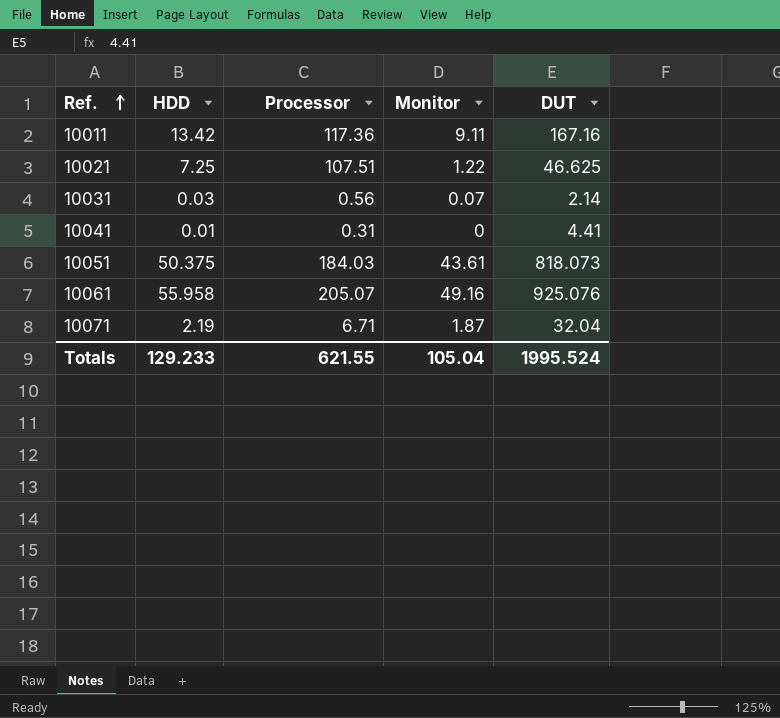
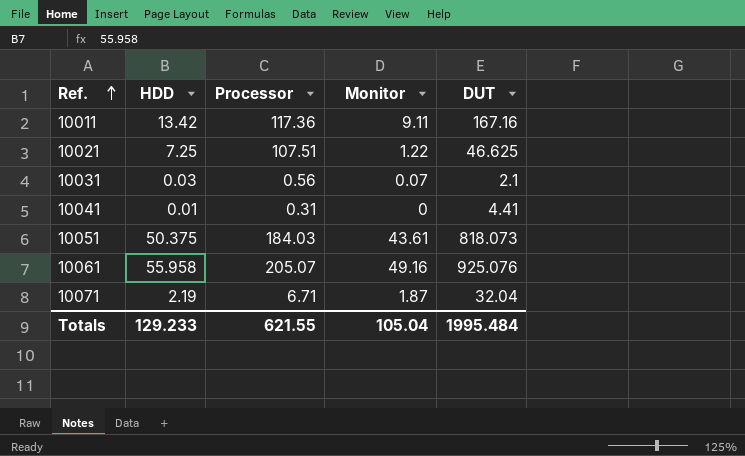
10031 | DUT: 2.14 -> 2.1
Totals | DUT: 1995.524 -> 1995.484

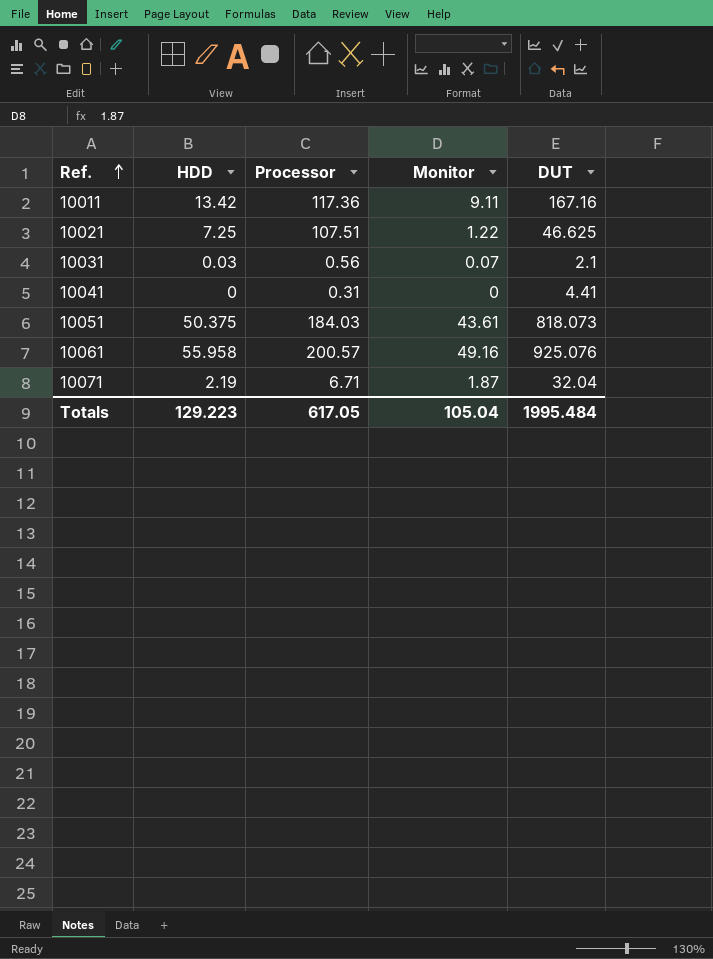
10041 | HDD: 0.01 -> 0
10061 | Processor: 205.07 -> 200.57
Totals | HDD: 129.233 -> 129.223
Totals | Processor: 621.55 -> 617.05

